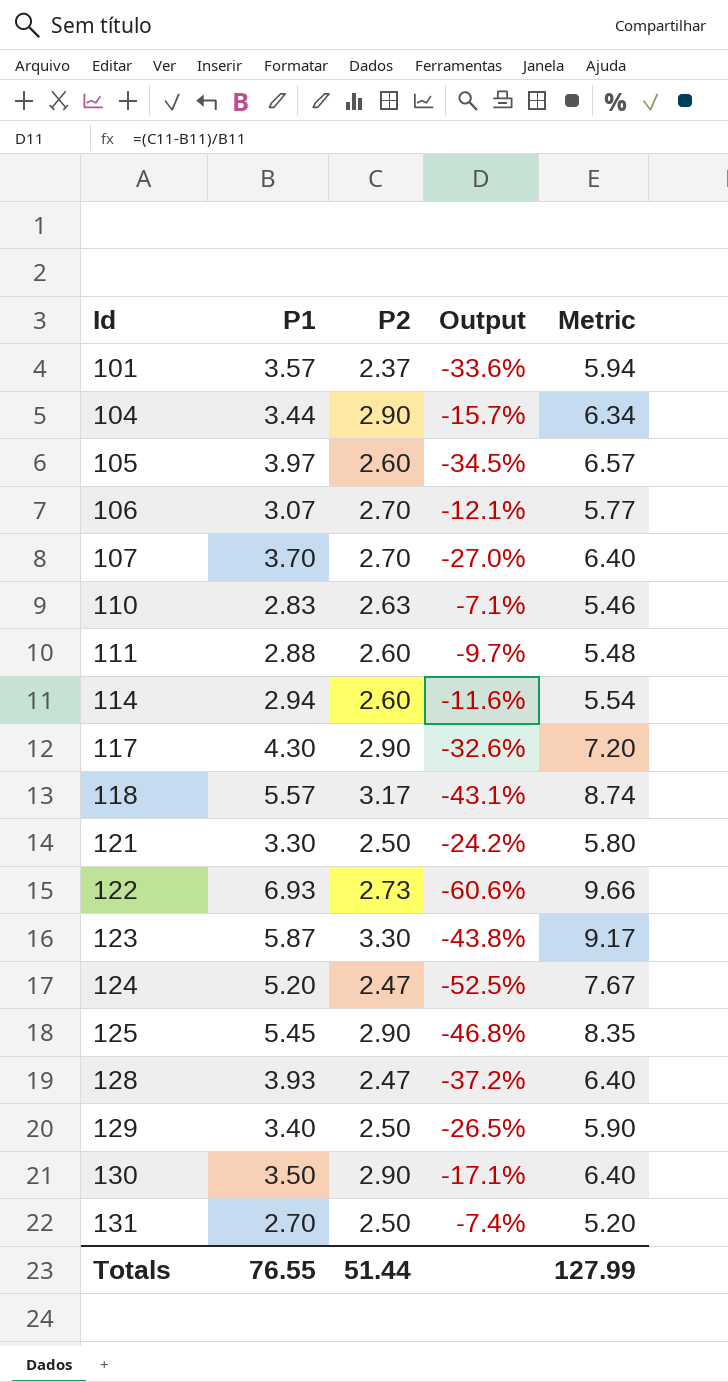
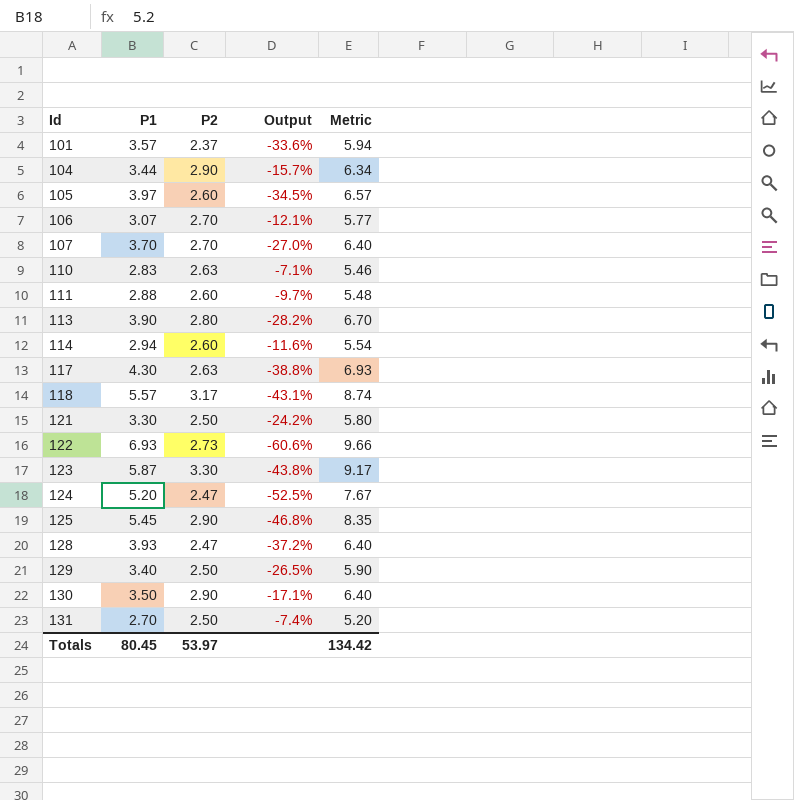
row 113: none -> 3.90 | 2.80 | -28.2% | 6.70
117 | P2: 2.90 -> 2.63
117 | Output: -32.6% -> -38.8%
117 | Metric: 7.20 -> 6.93
Totals | P1: 76.55 -> 80.45
Totals | P2: 51.44 -> 53.97
Totals | Metric: 127.99 -> 134.42

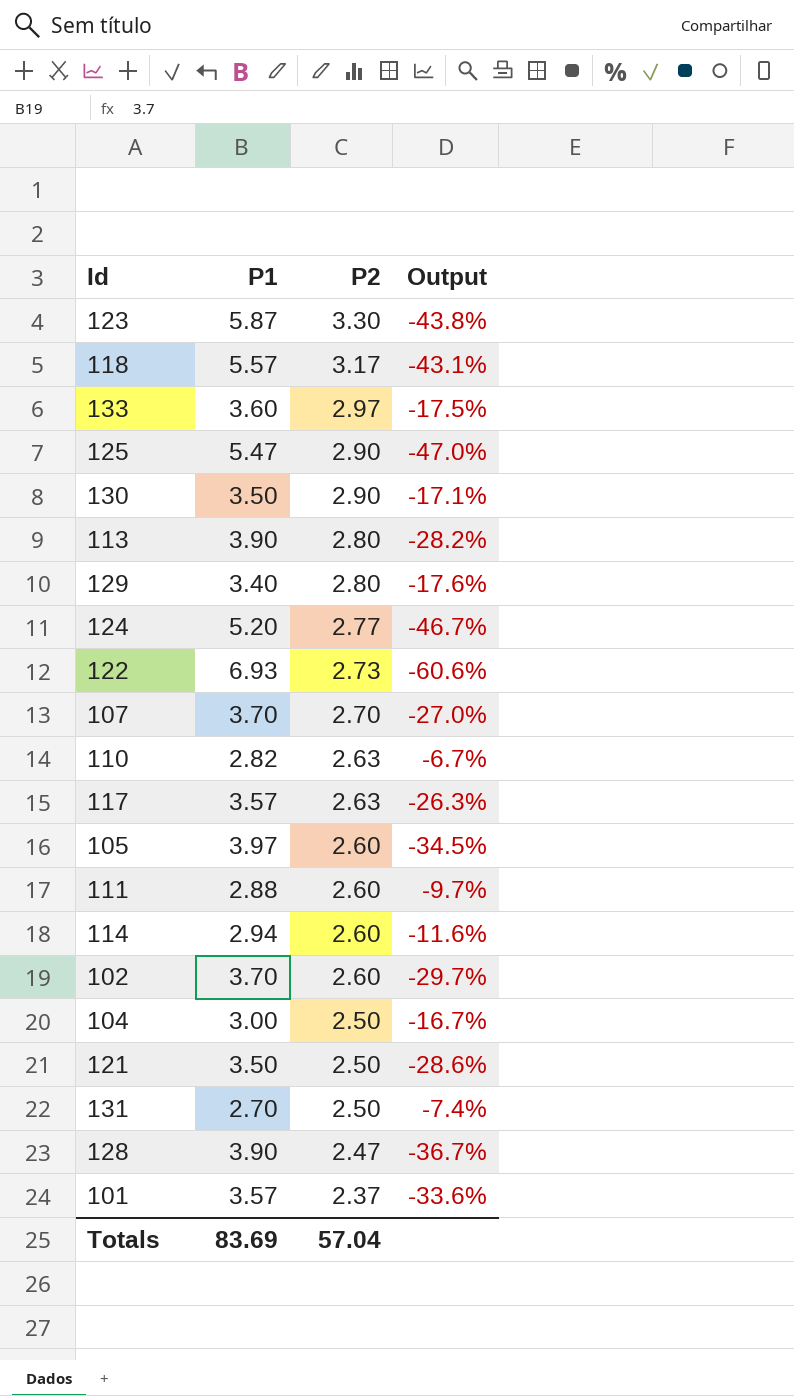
row order: Id ascending -> P2 descending
column Metric | formula: [P1] + [P2] -> none
row 106: 3.07 | 2.70 | -12.1% | 5.77 -> none
row 133: none -> 3.60 | 2.97 | -17.5%
125 | P1: 5.45 -> 5.47
125 | Output: -46.8% -> -47.0%
129 | P2: 2.50 -> 2.80
129 | Output: -26.5% -> -17.6%
124 | P2: 2.47 -> 2.77
124 | Output: -52.5% -> -46.7%
110 | P1: 2.83 -> 2.82
110 | Output: -7.1% -> -6.7%
117 | P1: 4.30 -> 3.57
117 | Output: -38.8% -> -26.3%
row 102: none -> 3.70 | 2.60 | -29.7%
104 | P1: 3.44 -> 3.00
104 | P2: 2.90 -> 2.50
104 | Output: -15.7% -> -16.7%
121 | P1: 3.30 -> 3.50
121 | Output: -24.2% -> -28.6%
128 | P1: 3.93 -> 3.90
128 | Output: -37.2% -> -36.7%
Totals | P1: 80.45 -> 83.69
Totals | P2: 53.97 -> 57.04

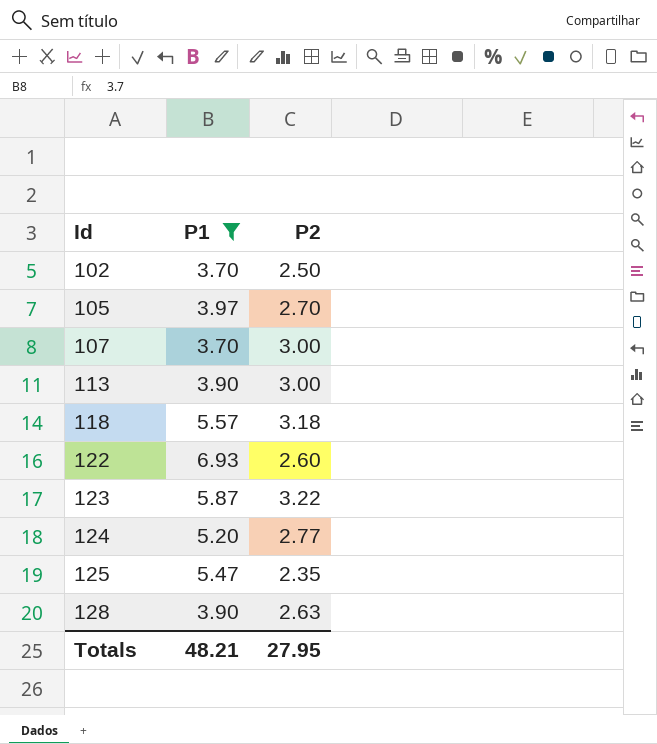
filter: none -> P1 >= 3.70
row order: P2 descending -> Id ascending
column Output | formula: ([P2] - [P1]) / [P1] -> none
102 | P2: 2.60 -> 2.50
105 | P2: 2.60 -> 2.70
107 | P2: 2.70 -> 3.00
113 | P2: 2.80 -> 3.00
118 | P2: 3.17 -> 3.18
122 | P2: 2.73 -> 2.60
123 | P2: 3.30 -> 3.22
125 | P2: 2.90 -> 2.35
128 | P2: 2.47 -> 2.63
Totals | P1: 83.69 -> 48.21
Totals | P2: 57.04 -> 27.95

